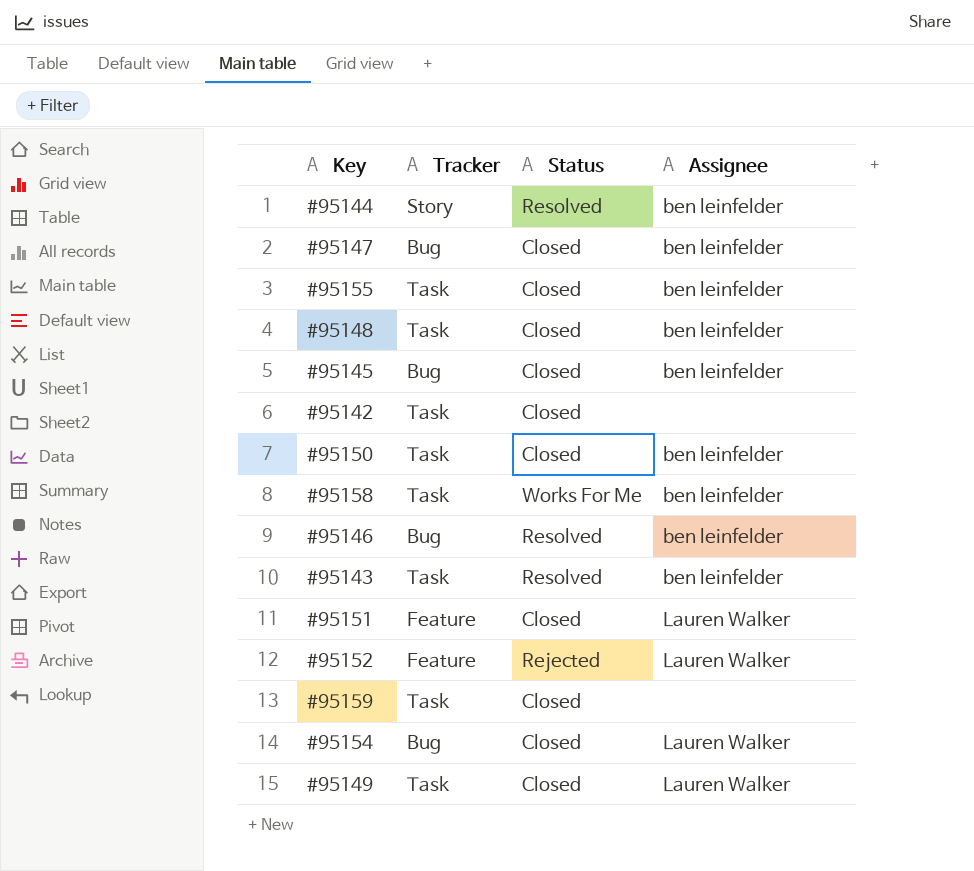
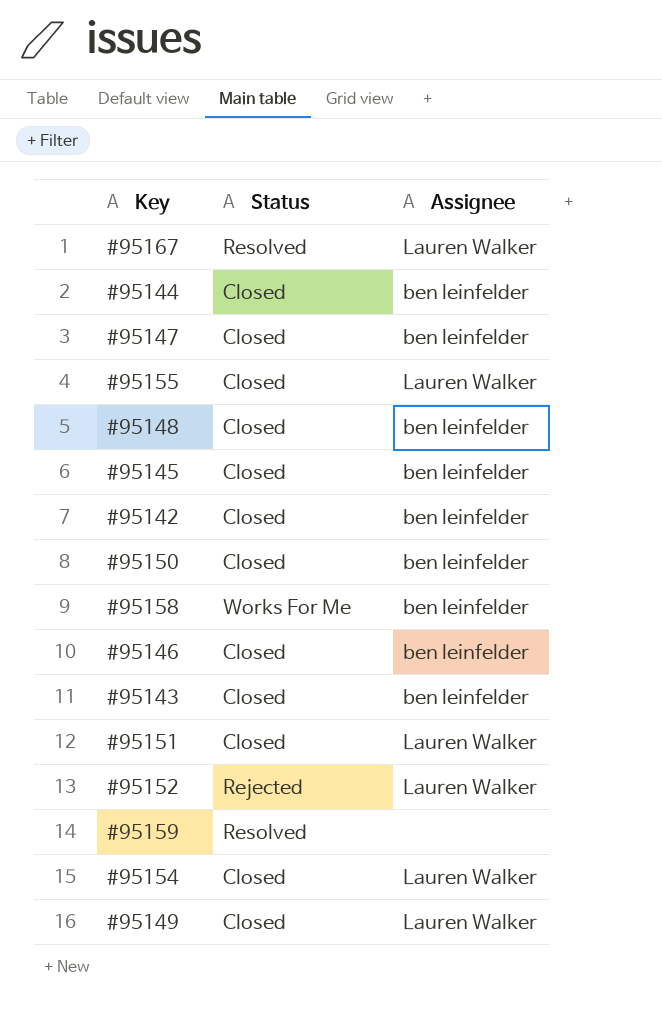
column Tracker | position: 2 -> none
row #95167: none -> Resolved | Lauren Walker
#95144 | Status: Resolved -> Closed
#95155 | Assignee: ben leinfelder -> Lauren Walker
#95142 | Assignee: none -> ben leinfelder
#95146 | Status: Resolved -> Closed
#95143 | Status: Resolved -> Closed
#95159 | Status: Closed -> Resolved

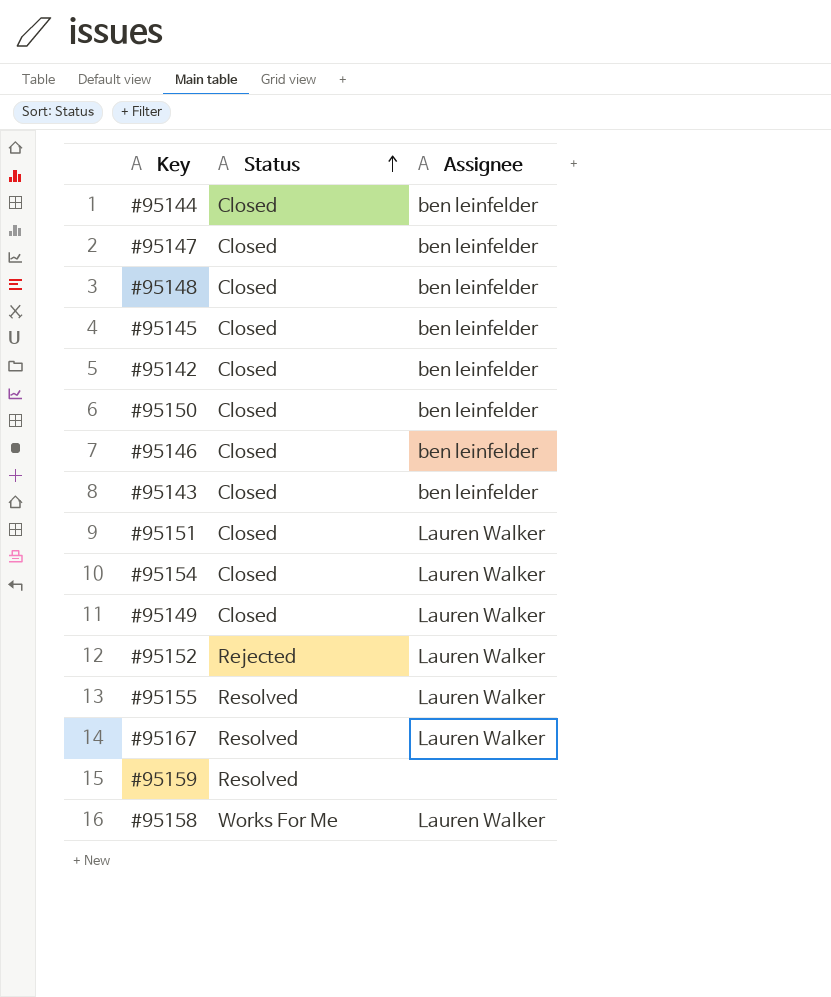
row order: none -> Status ascending
#95155 | Status: Closed -> Resolved
#95158 | Assignee: ben leinfelder -> Lauren Walker

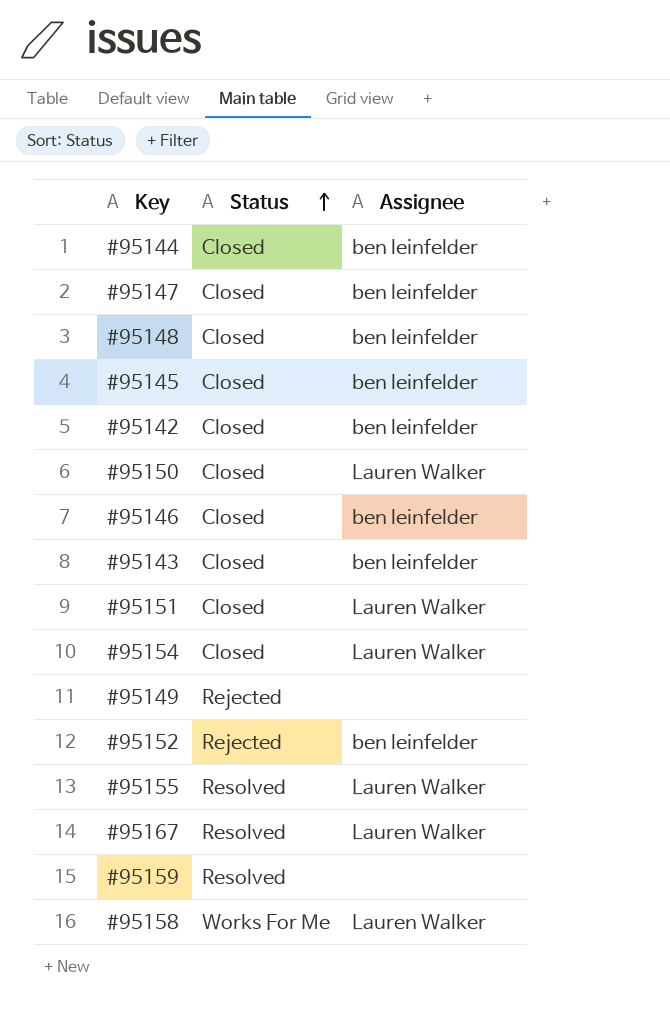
#95150 | Assignee: ben leinfelder -> Lauren Walker
#95149 | Status: Closed -> Rejected
#95149 | Assignee: Lauren Walker -> none
#95152 | Assignee: Lauren Walker -> ben leinfelder

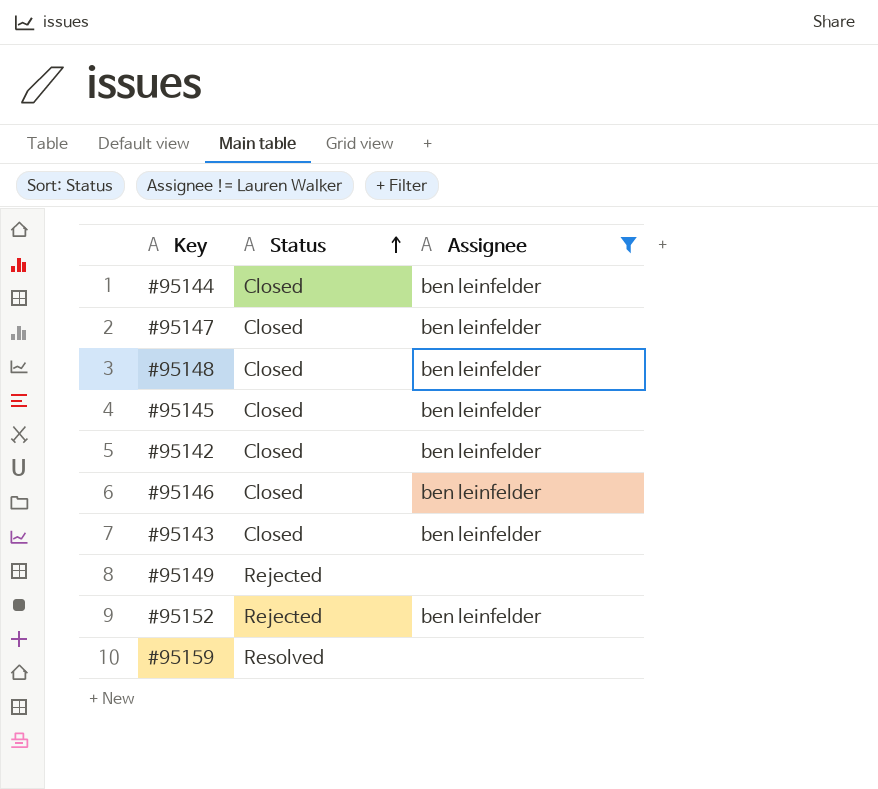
filter: none -> Assignee != Lauren Walker

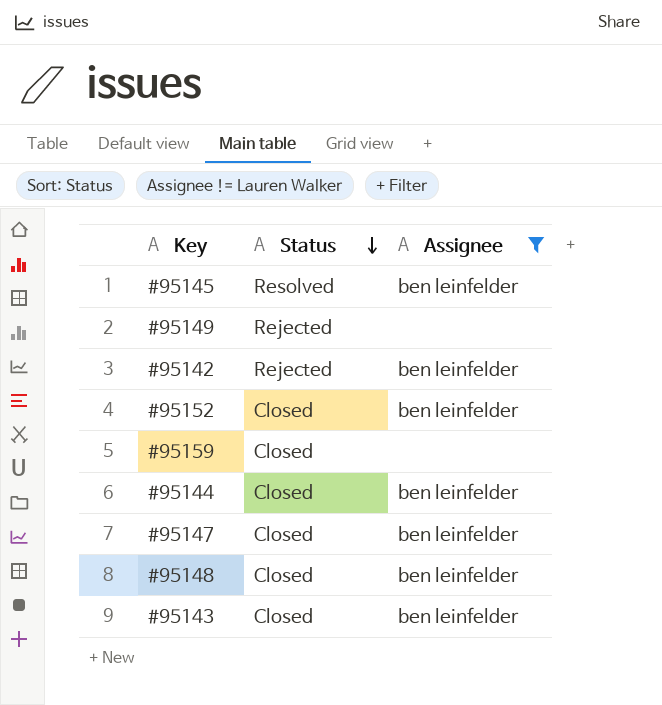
row order: Status ascending -> Status descending
row #95146: Closed | ben leinfelder -> none
#95145 | Status: Closed -> Resolved
#95142 | Status: Closed -> Rejected
#95152 | Status: Rejected -> Closed
#95159 | Status: Resolved -> Closed

